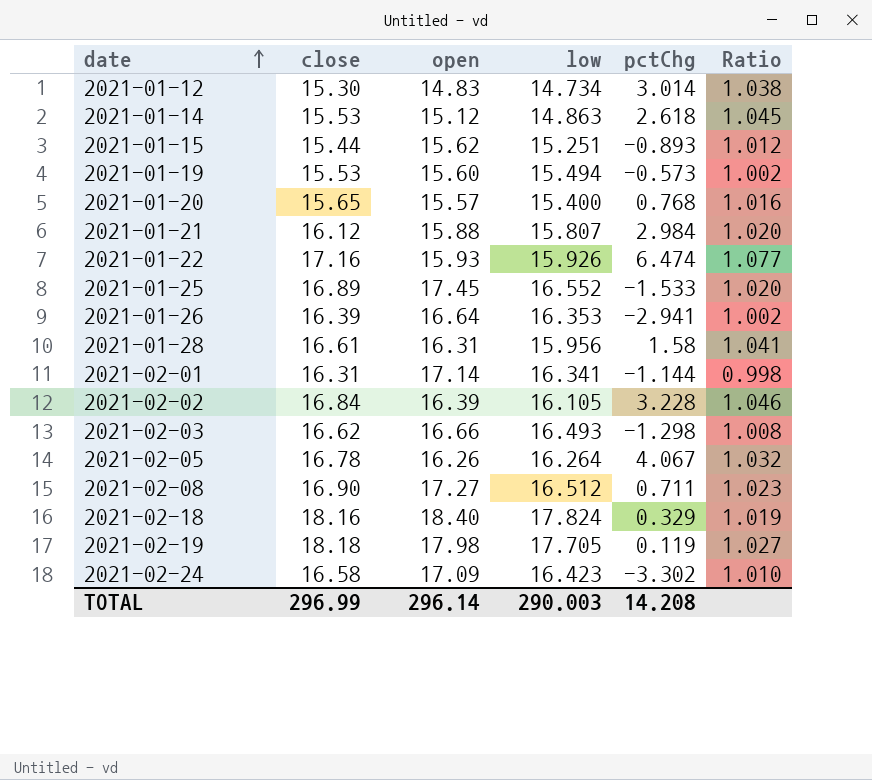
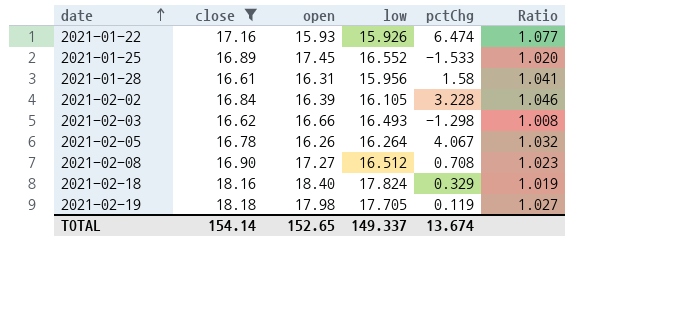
filter: none -> close >= 16.61
2021-02-08 | pctChg: 0.711 -> 0.708
TOTAL | close: 296.99 -> 154.14
TOTAL | open: 296.14 -> 152.65
TOTAL | low: 290.003 -> 149.337
TOTAL | pctChg: 14.208 -> 13.674

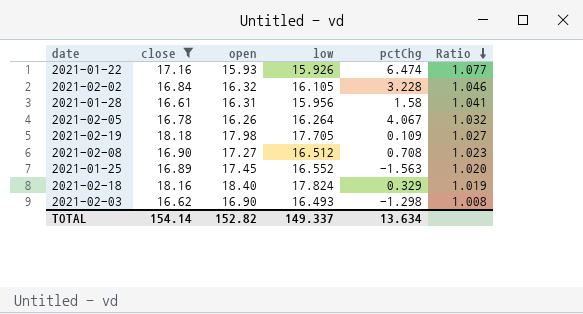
row order: date ascending -> Ratio descending
2021-02-02 | open: 16.39 -> 16.32
2021-02-19 | pctChg: 0.119 -> 0.109
2021-01-25 | pctChg: -1.533 -> -1.563
2021-02-03 | open: 16.66 -> 16.90
TOTAL | open: 152.65 -> 152.82
TOTAL | pctChg: 13.674 -> 13.634

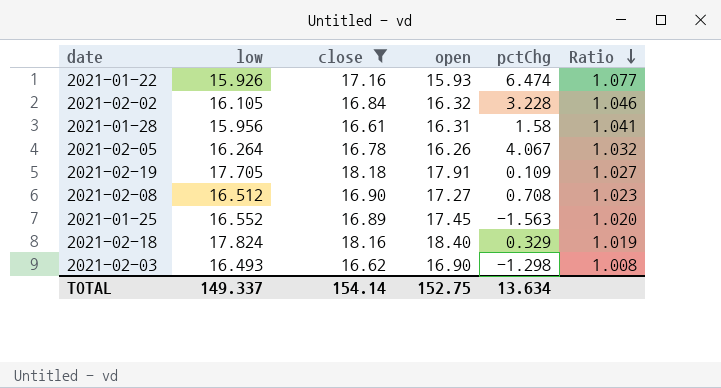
column low | position: 4 -> 2
2021-02-19 | open: 17.98 -> 17.91
TOTAL | open: 152.82 -> 152.75

